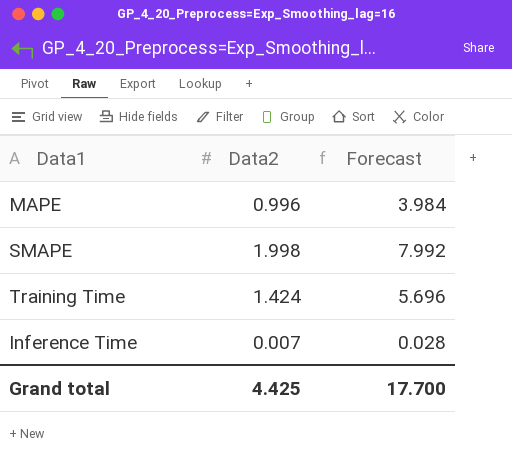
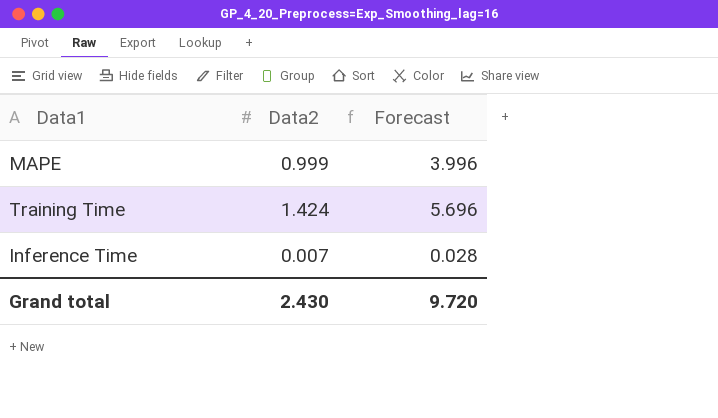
row SMAPE: 1.998 | 7.992 -> none
MAPE | Data2: 0.996 -> 0.999
MAPE | Forecast: 3.984 -> 3.996
Grand total | Data2: 4.425 -> 2.430
Grand total | Forecast: 17.700 -> 9.720

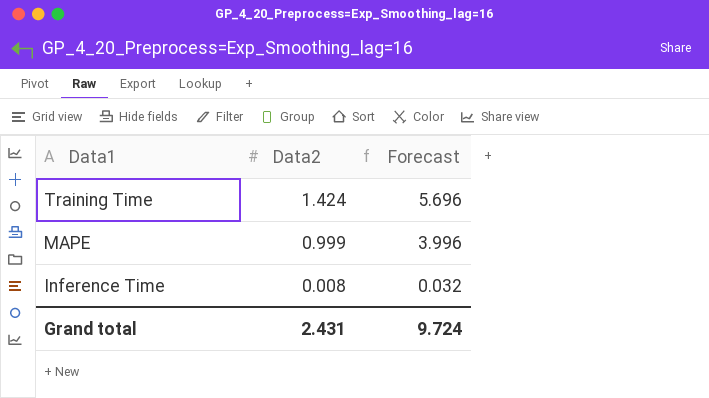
row order: none -> Data1 descending
Inference Time | Data2: 0.007 -> 0.008
Inference Time | Forecast: 0.028 -> 0.032
Grand total | Data2: 2.430 -> 2.431
Grand total | Forecast: 9.720 -> 9.724

